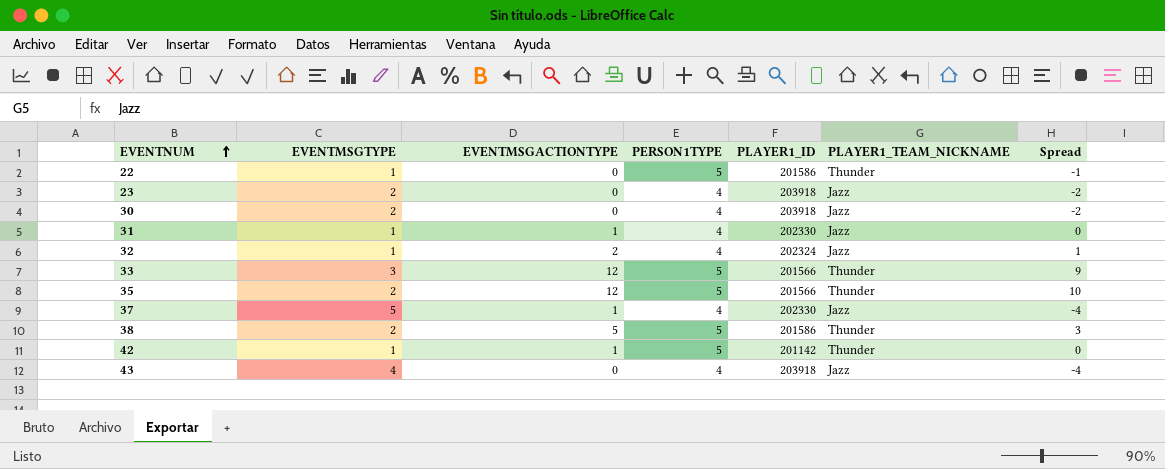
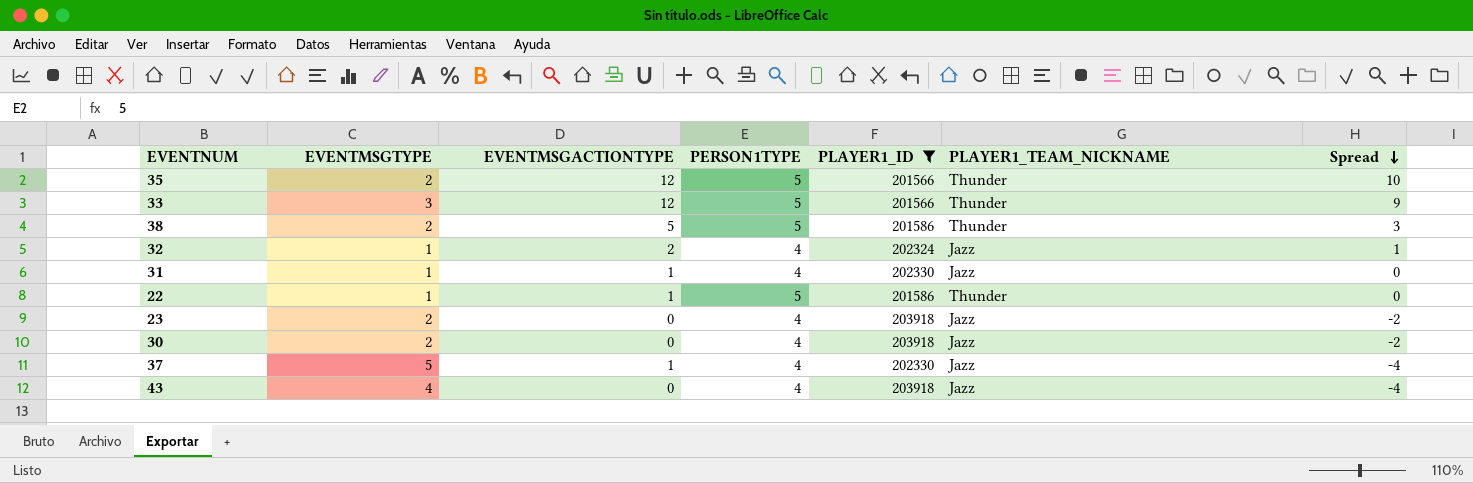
filter: none -> PLAYER1_ID != 201142
row order: EVENTNUM ascending -> Spread descending
22 | EVENTMSGACTIONTYPE: 0 -> 1
22 | Spread: -1 -> 0

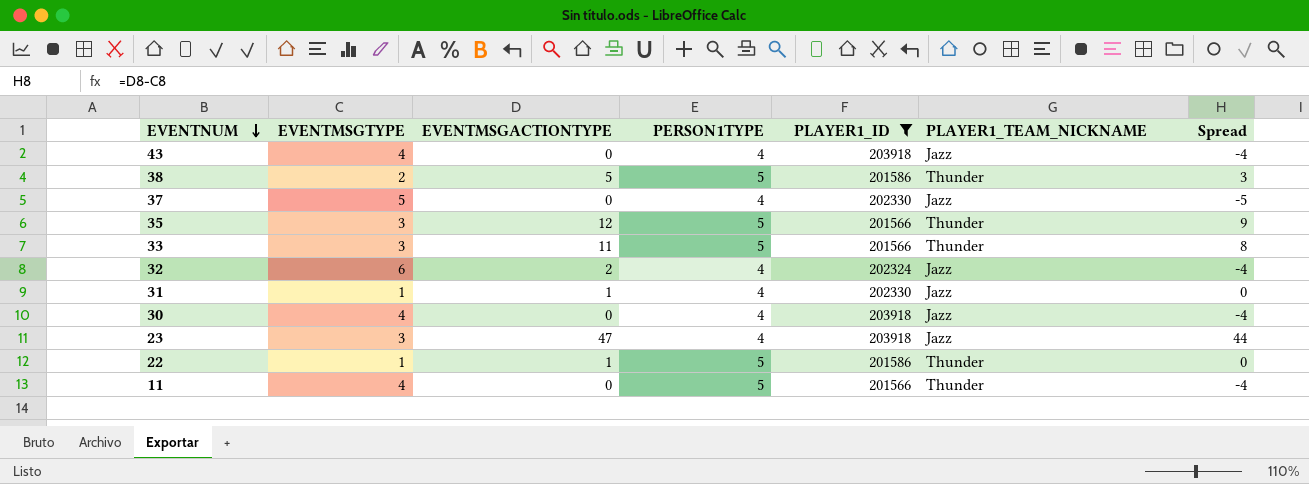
row order: Spread descending -> EVENTNUM descending
37 | EVENTMSGACTIONTYPE: 1 -> 0
37 | Spread: -4 -> -5
35 | EVENTMSGTYPE: 2 -> 3
35 | Spread: 10 -> 9
33 | EVENTMSGACTIONTYPE: 12 -> 11
33 | Spread: 9 -> 8
32 | EVENTMSGTYPE: 1 -> 6
32 | Spread: 1 -> -4
30 | EVENTMSGTYPE: 2 -> 4
30 | Spread: -2 -> -4
23 | EVENTMSGTYPE: 2 -> 3
23 | EVENTMSGACTIONTYPE: 0 -> 47
23 | Spread: -2 -> 44
row 11: none -> 4 | 0 | 5 | 201566 | Thunder | -4

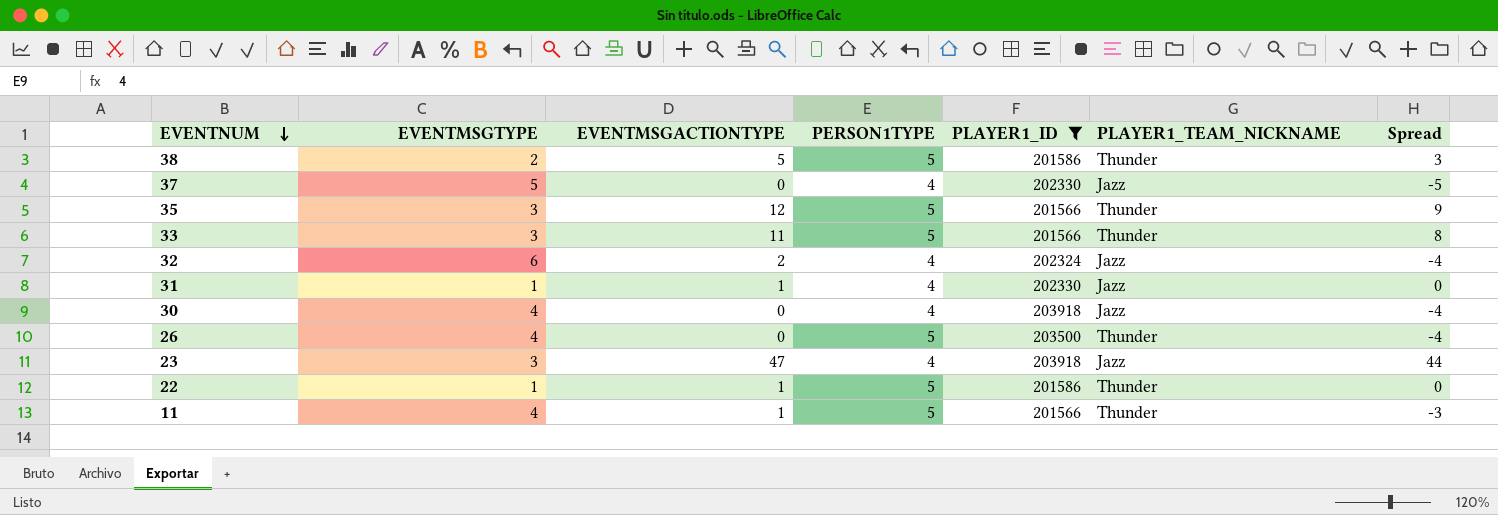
row 43: 4 | 0 | 4 | 203918 | Jazz | -4 -> none
row 26: none -> 4 | 0 | 5 | 203500 | Thunder | -4
11 | EVENTMSGACTIONTYPE: 0 -> 1
11 | Spread: -4 -> -3

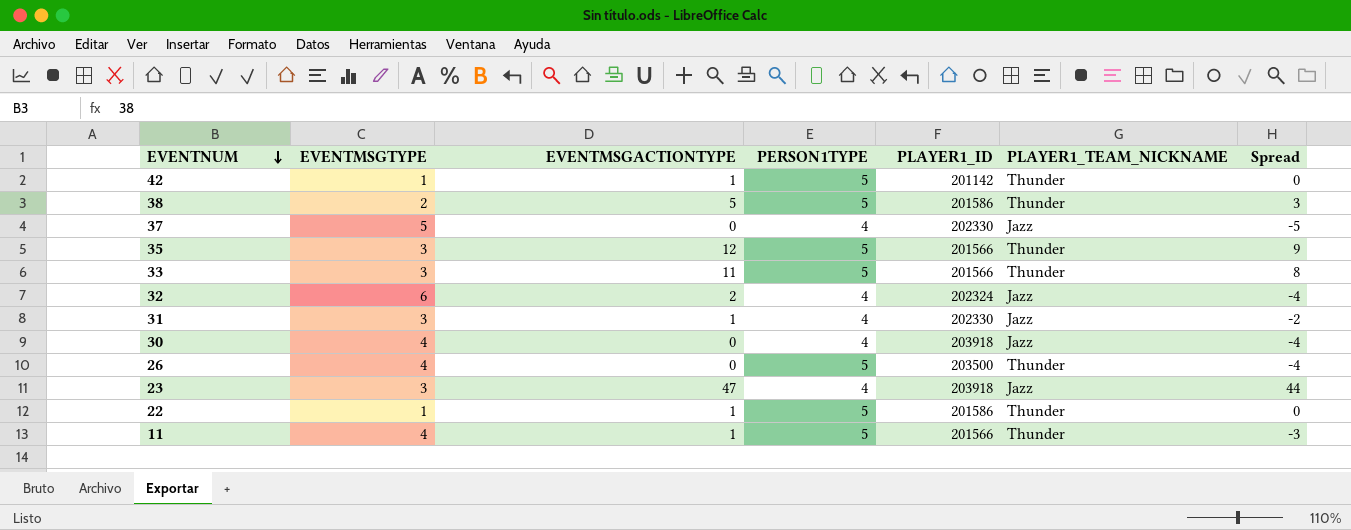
filter: PLAYER1_ID != 201142 -> none
31 | EVENTMSGTYPE: 1 -> 3
31 | Spread: 0 -> -2

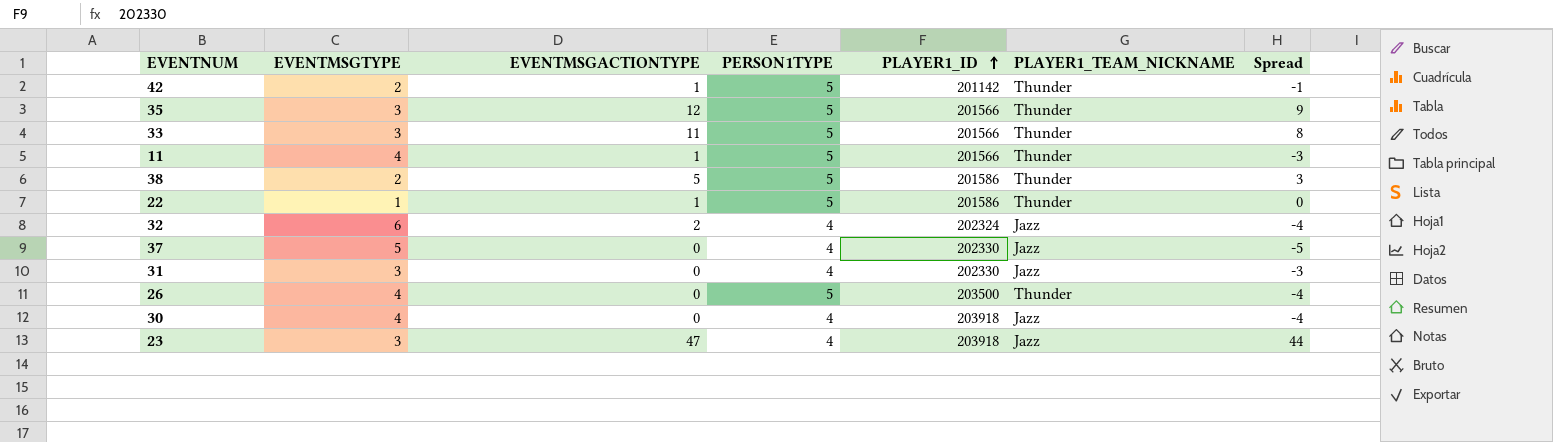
row order: EVENTNUM descending -> PLAYER1_ID ascending
42 | EVENTMSGTYPE: 1 -> 2
42 | Spread: 0 -> -1
31 | EVENTMSGACTIONTYPE: 1 -> 0
31 | Spread: -2 -> -3

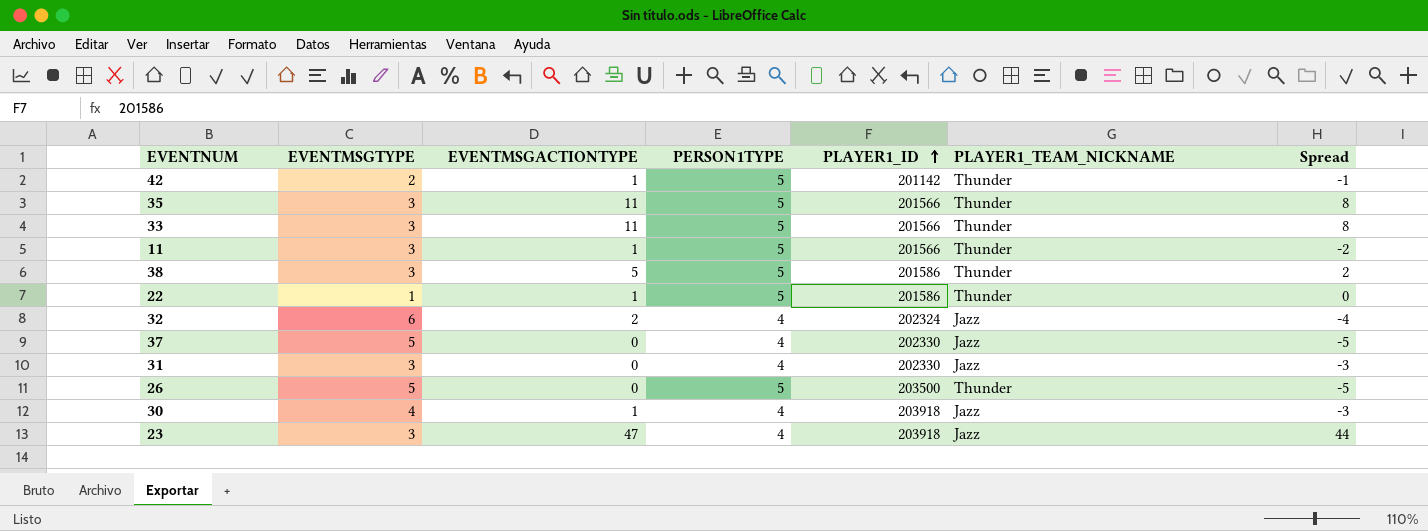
35 | EVENTMSGACTIONTYPE: 12 -> 11
35 | Spread: 9 -> 8
11 | EVENTMSGTYPE: 4 -> 3
11 | Spread: -3 -> -2
38 | EVENTMSGTYPE: 2 -> 3
38 | Spread: 3 -> 2
26 | EVENTMSGTYPE: 4 -> 5
26 | Spread: -4 -> -5
30 | EVENTMSGACTIONTYPE: 0 -> 1
30 | Spread: -4 -> -3

